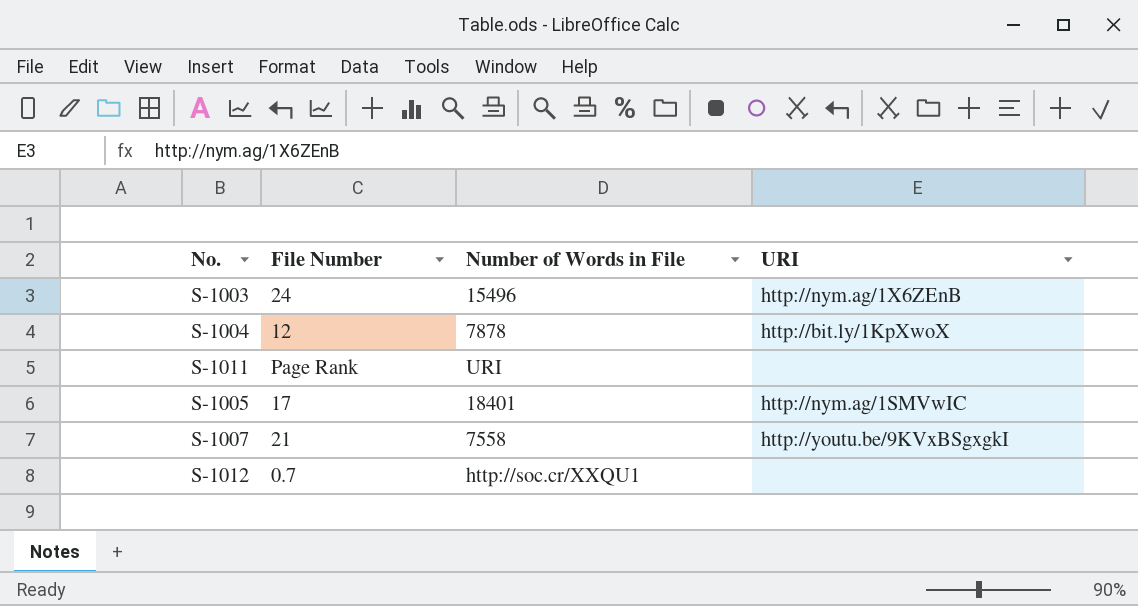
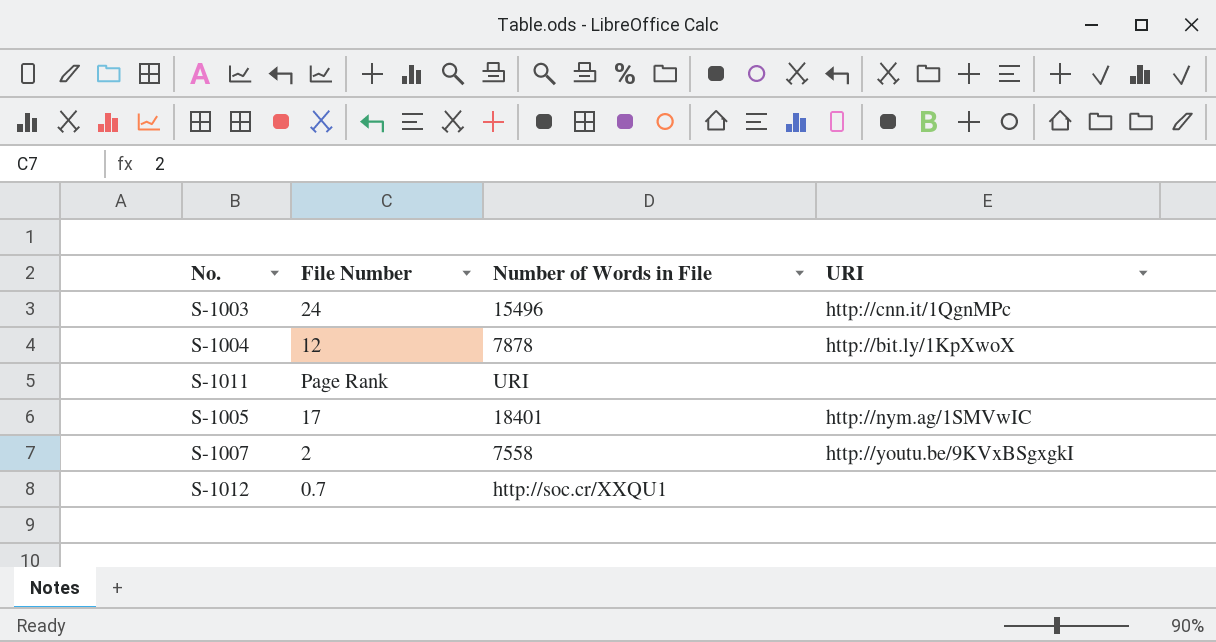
S-1003 | URI: http://nym.ag/1X6ZEnB -> http://cnn.it/1QgnMPc
S-1007 | File Number: 21 -> 2

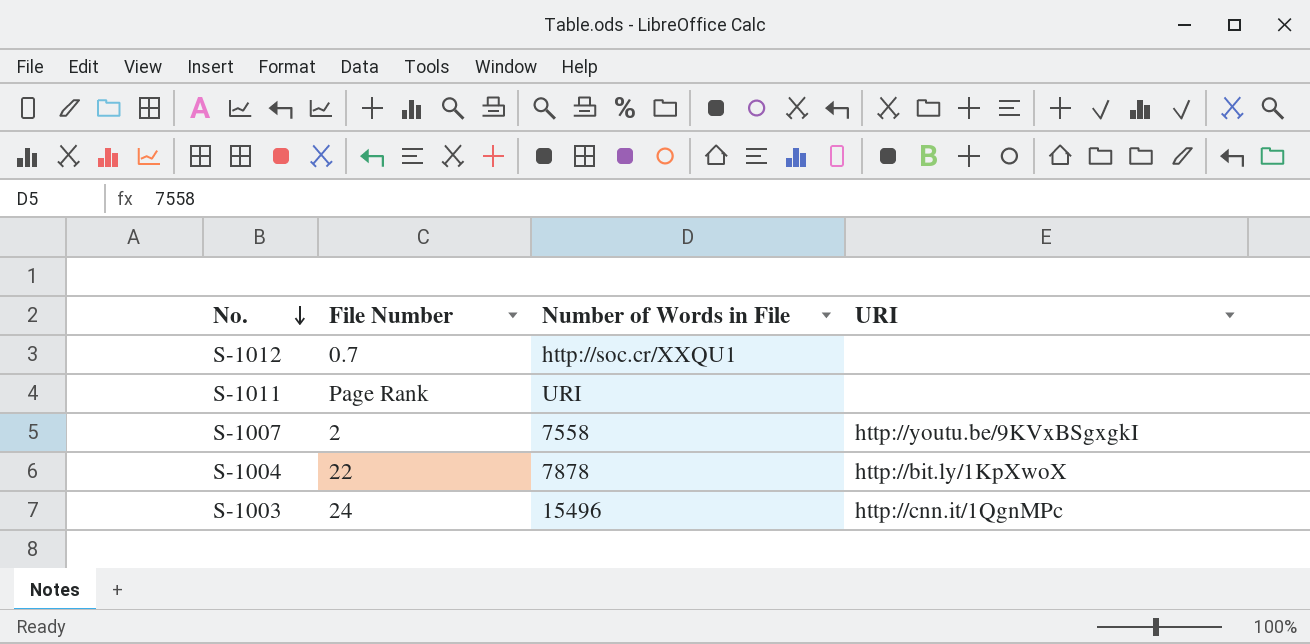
row order: none -> No. descending
row S-1005: 17 | 18401 | http://nym.ag/1SMVwIC -> none
S-1004 | File Number: 12 -> 22

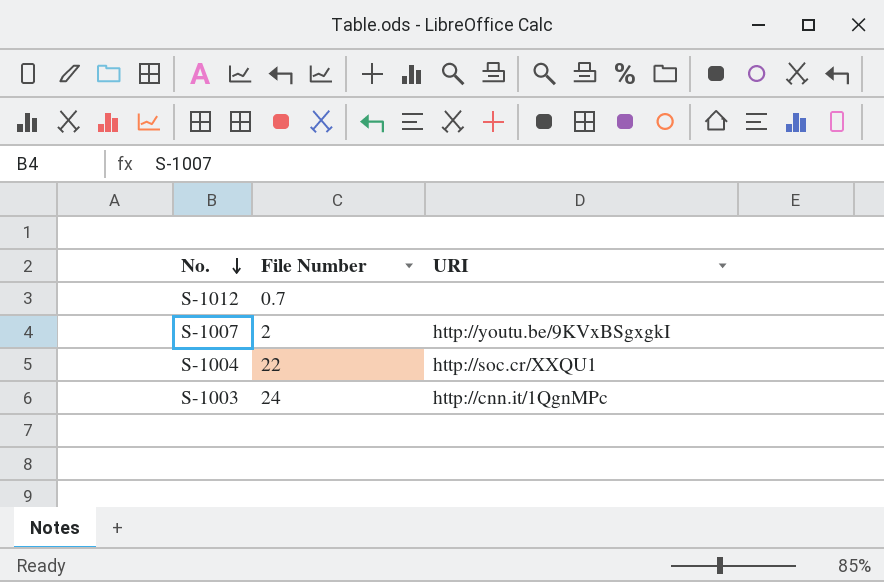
column Number of Words in File | position: 3 -> none
row S-1011: Page Rank | URI | none -> none
S-1004 | URI: http://bit.ly/1KpXwoX -> http://soc.cr/XXQU1

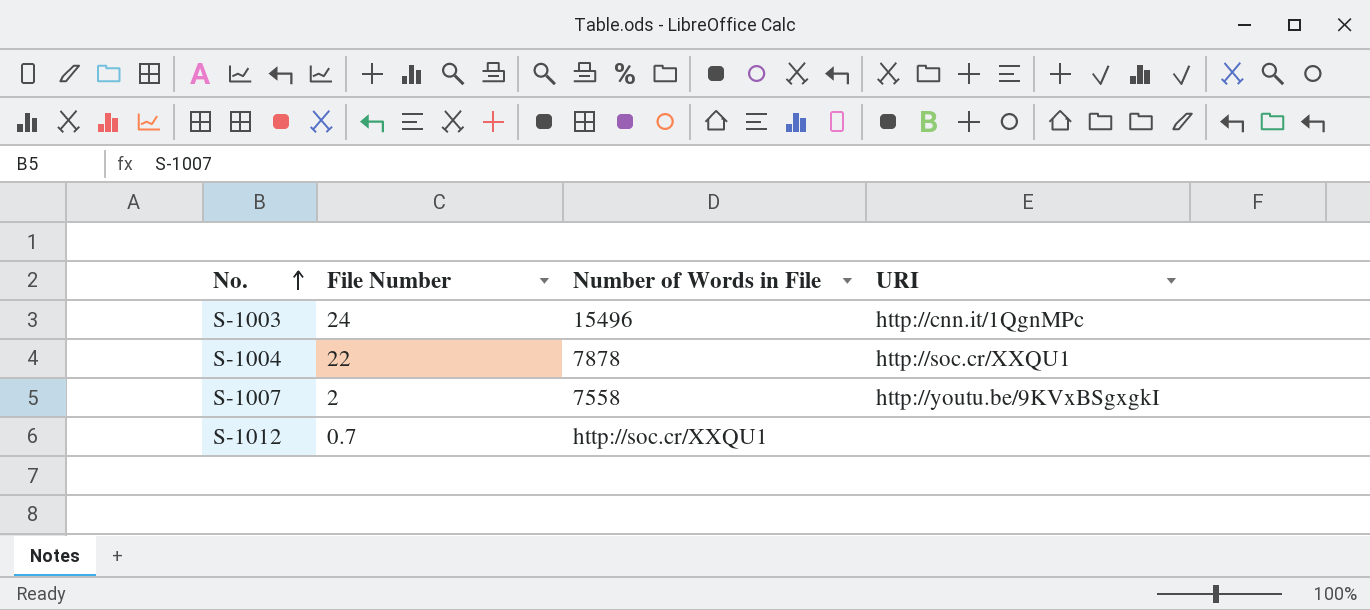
row order: No. descending -> No. ascending
column Number of Words in File | position: none -> 3

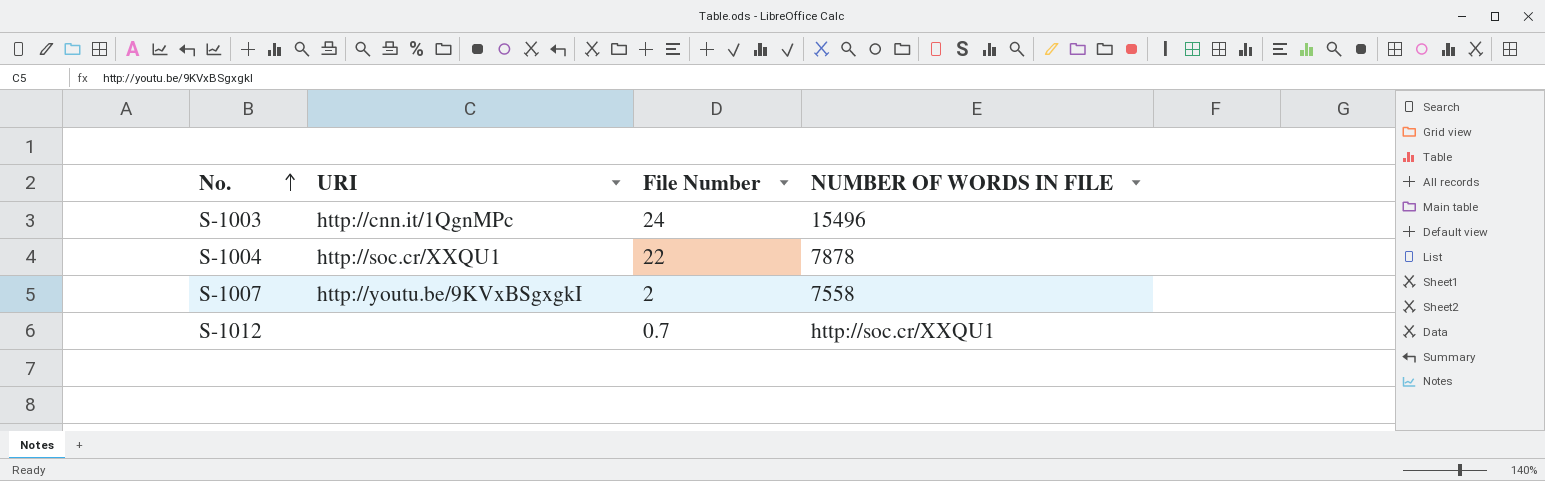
column URI | position: 4 -> 2
column name: Number of Words in File -> NUMBER OF WORDS IN FILE

